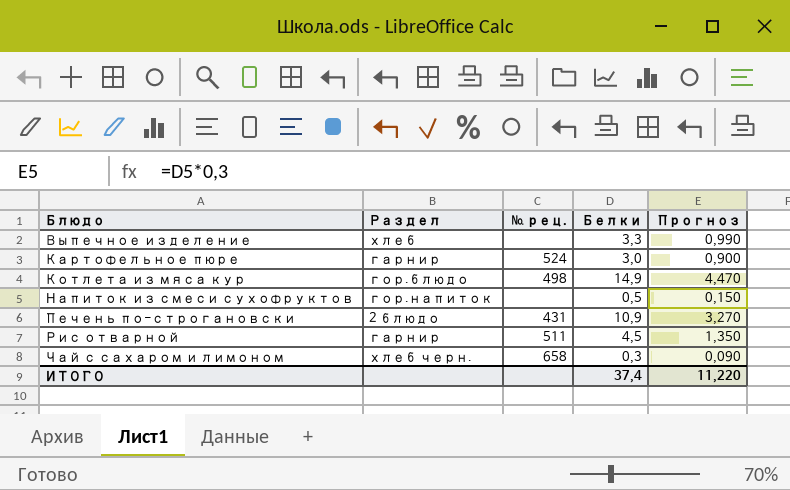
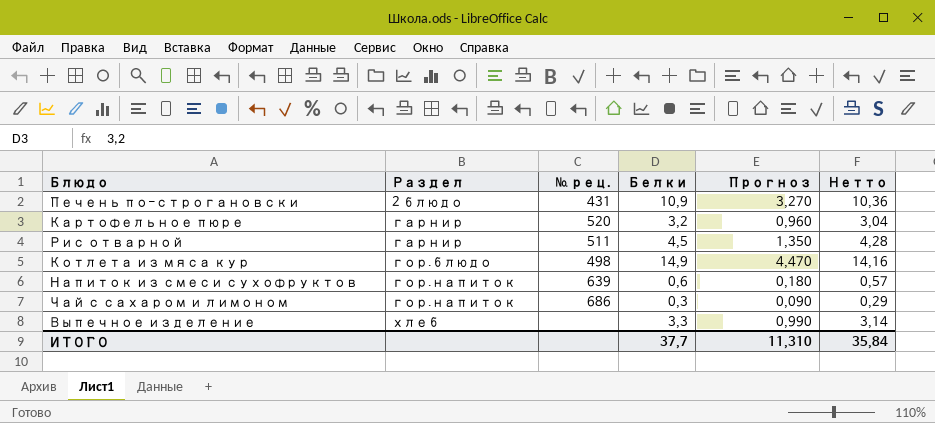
row order: Блюдо ascending -> Раздел ascending
column Нетто | formula: none -> [Белки] * 0,95
Картофельное пюре | № рец.: 524 -> 520
Картофельное пюре | Белки: 3,0 -> 3,2
Картофельное пюре | Прогноз: 0,900 -> 0,960
Напиток из смеси сухофруктов | № рец.: none -> 639
Напиток из смеси сухофруктов | Белки: 0,5 -> 0,6
Напиток из смеси сухофруктов | Прогноз: 0,150 -> 0,180
Чай с сахаром и лимоном | Раздел: хлеб черн. -> гор.напиток
Чай с сахаром и лимоном | № рец.: 658 -> 686
ИТОГО | Белки: 37,4 -> 37,7
ИТОГО | Прогноз: 11,220 -> 11,310

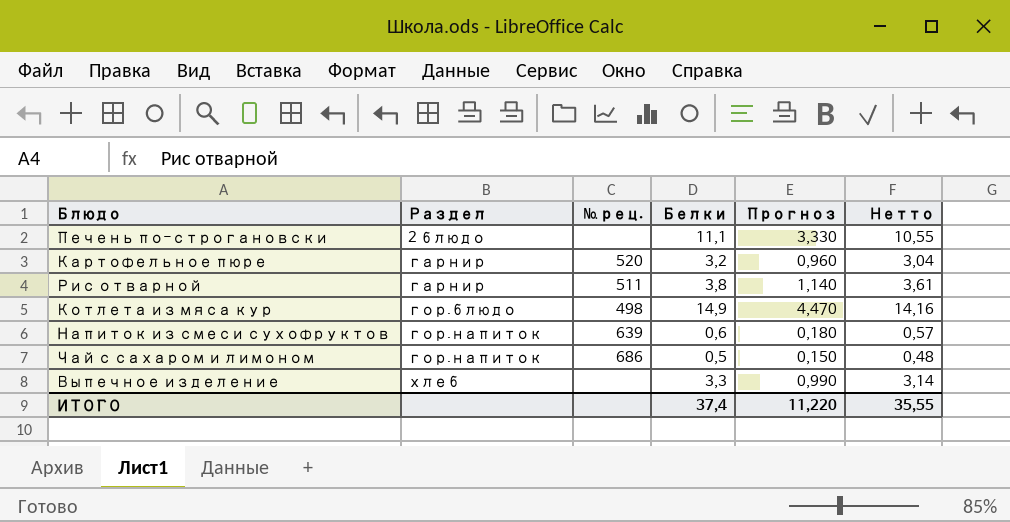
Печень по-строгановски | № рец.: 431 -> none
Печень по-строгановски | Белки: 10,9 -> 11,1
Печень по-строгановски | Прогноз: 3,270 -> 3,330
Печень по-строгановски | Нетто: 10,36 -> 10,55
Рис отварной | Белки: 4,5 -> 3,8
Рис отварной | Прогноз: 1,350 -> 1,140
Рис отварной | Нетто: 4,28 -> 3,61
Чай с сахаром и лимоном | Белки: 0,3 -> 0,5
Чай с сахаром и лимоном | Прогноз: 0,090 -> 0,150
Чай с сахаром и лимоном | Нетто: 0,29 -> 0,48
ИТОГО | Белки: 37,7 -> 37,4
ИТОГО | Прогноз: 11,310 -> 11,220
ИТОГО | Нетто: 35,84 -> 35,55

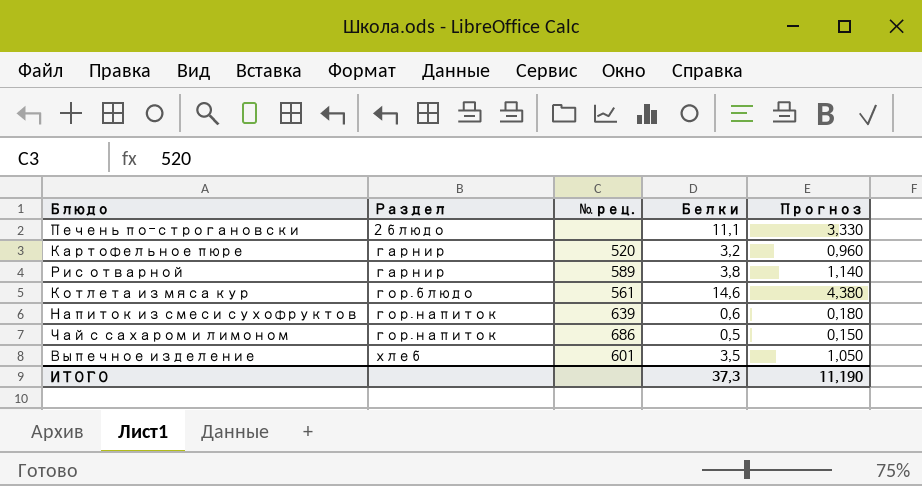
column Нетто | formula: [Белки] * 0,95 -> none
Рис отварной | № рец.: 511 -> 589
Котлета из мяса кур | № рец.: 498 -> 561
Котлета из мяса кур | Белки: 14,9 -> 14,6
Котлета из мяса кур | Прогноз: 4,470 -> 4,380
Выпечное изделение | № рец.: none -> 601
Выпечное изделение | Белки: 3,3 -> 3,5
Выпечное изделение | Прогноз: 0,990 -> 1,050
ИТОГО | Белки: 37,4 -> 37,3
ИТОГО | Прогноз: 11,220 -> 11,190

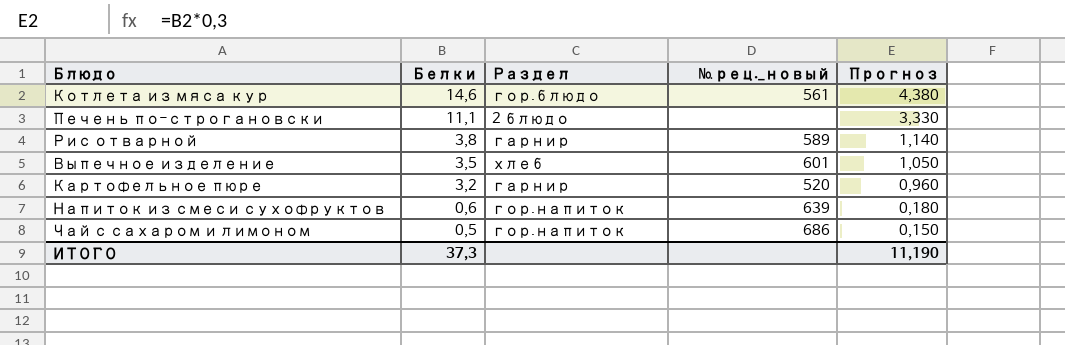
row order: Раздел ascending -> Белки descending
column Белки | position: 4 -> 2
column name: № рец. -> № рец._новый

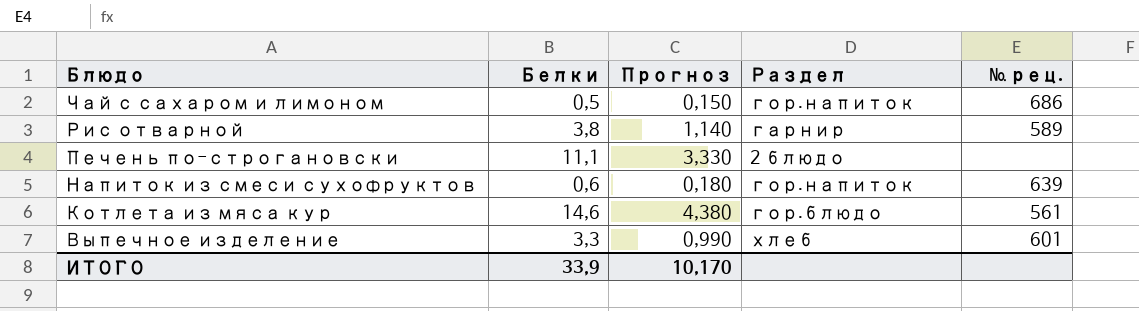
row order: Белки descending -> Блюдо descending
column Прогноз | position: 5 -> 3
column name: № рец._новый -> № рец.
row Картофельное пюре: 3,2 | гарнир | 520 | 0,960 -> none
Выпечное изделение | Белки: 3,5 -> 3,3
Выпечное изделение | Прогноз: 1,050 -> 0,990
ИТОГО | Белки: 37,3 -> 33,9
ИТОГО | Прогноз: 11,190 -> 10,170

